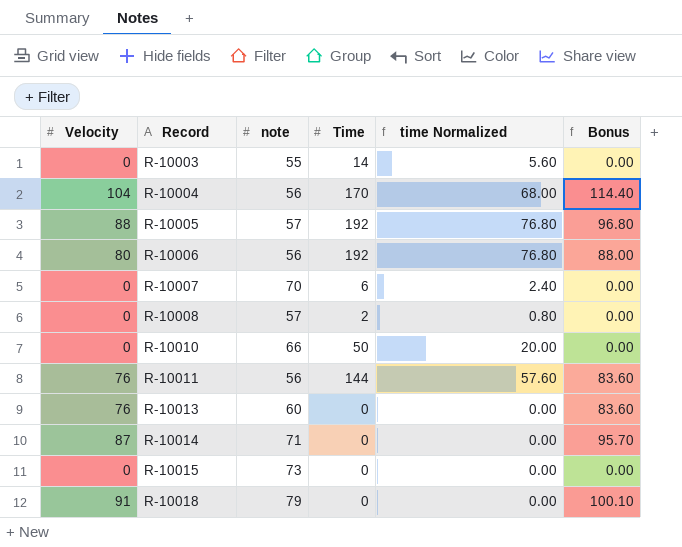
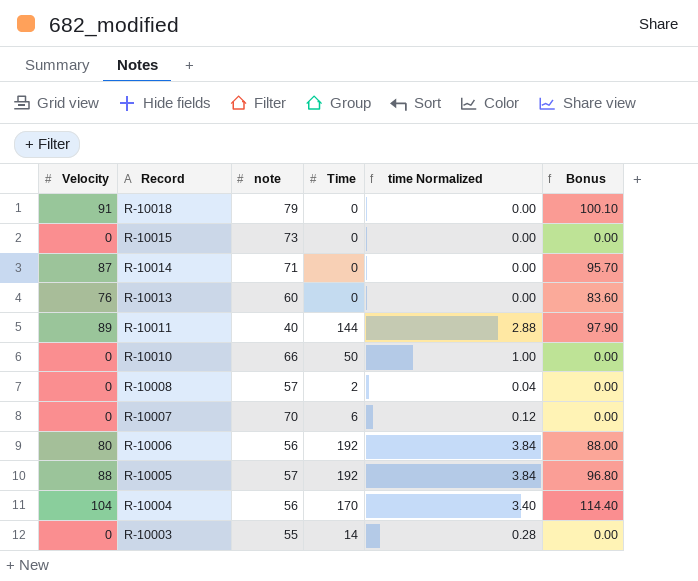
row order: Record ascending -> Record descending
column time Normalized | formula: [Time] * 0.4 -> [Time] * 0.02
R-10011 | Velocity: 76 -> 89
R-10011 | note: 56 -> 40
R-10011 | Bonus: 83.60 -> 97.90

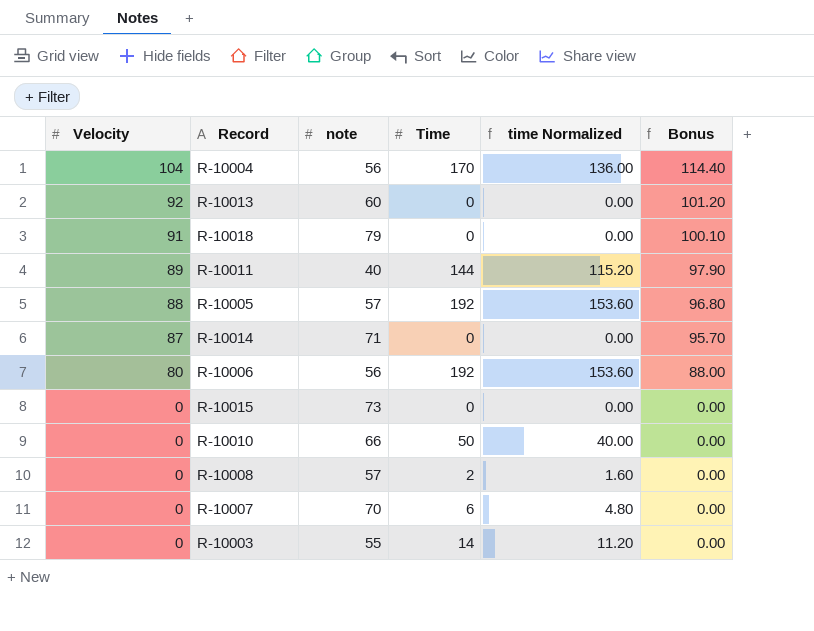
row order: Record descending -> Velocity descending
column time Normalized | formula: [Time] * 0.02 -> [Time] * 0.8
R-10013 | Velocity: 76 -> 92
R-10013 | Bonus: 83.60 -> 101.20

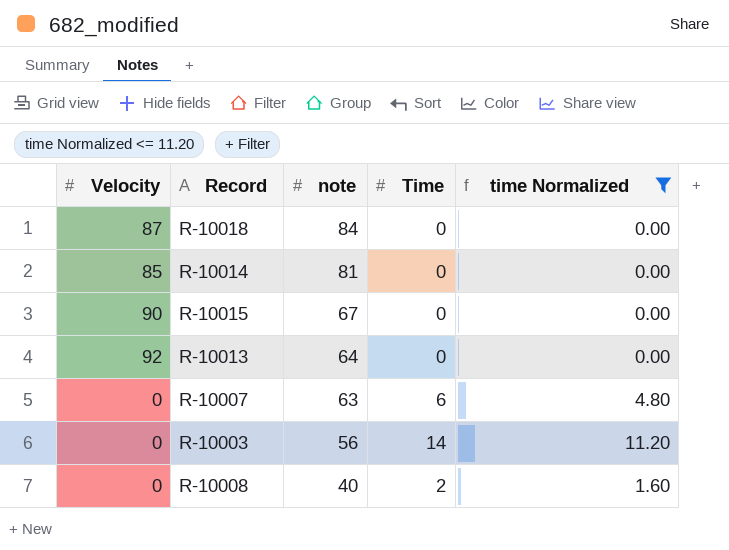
filter: none -> time Normalized <= 11.20
row order: Velocity descending -> note descending
column Bonus | formula: [Velocity] * 1.1 -> none
R-10018 | Velocity: 91 -> 87
R-10018 | note: 79 -> 84
R-10014 | Velocity: 87 -> 85
R-10014 | note: 71 -> 81
R-10015 | Velocity: 0 -> 90
R-10015 | note: 73 -> 67
R-10013 | note: 60 -> 64
R-10007 | note: 70 -> 63
R-10003 | note: 55 -> 56
R-10008 | note: 57 -> 40

